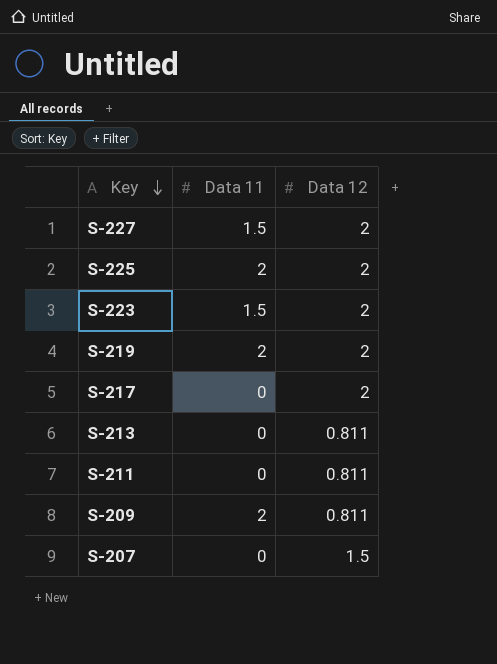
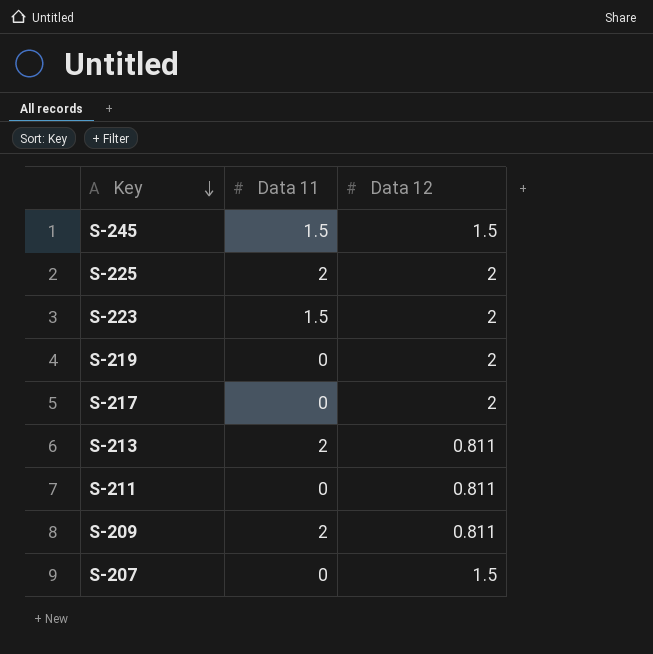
row S-227: 1.5 | 2 -> none
row S-245: none -> 1.5 | 1.5
S-219 | Data 11: 2 -> 0
S-213 | Data 11: 0 -> 2

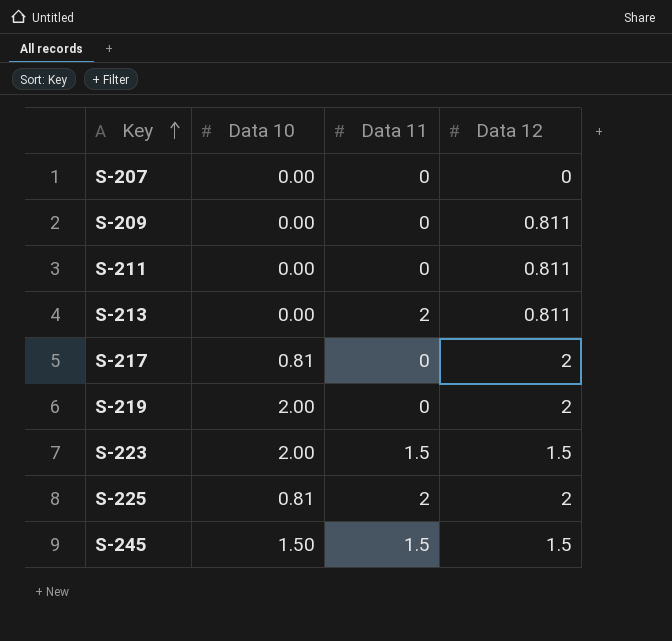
row order: Key descending -> Key ascending
column Data 10 | position: none -> 2
S-207 | Data 12: 1.5 -> 0
S-209 | Data 11: 2 -> 0
S-223 | Data 12: 2 -> 1.5

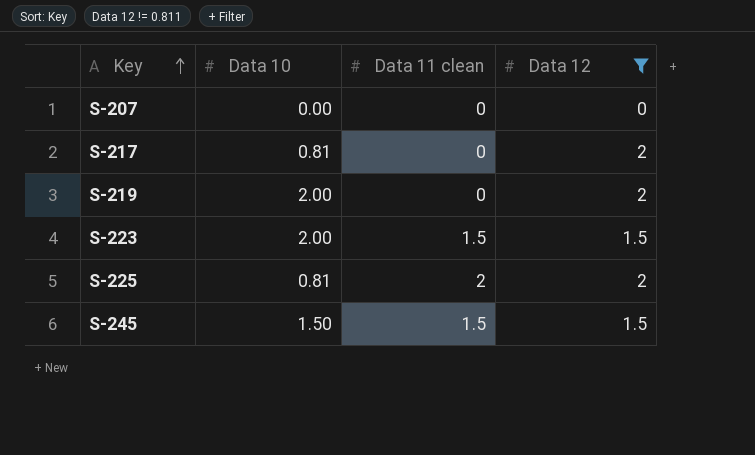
filter: none -> Data 12 != 0.811
column name: Data 11 -> Data 11 clean

